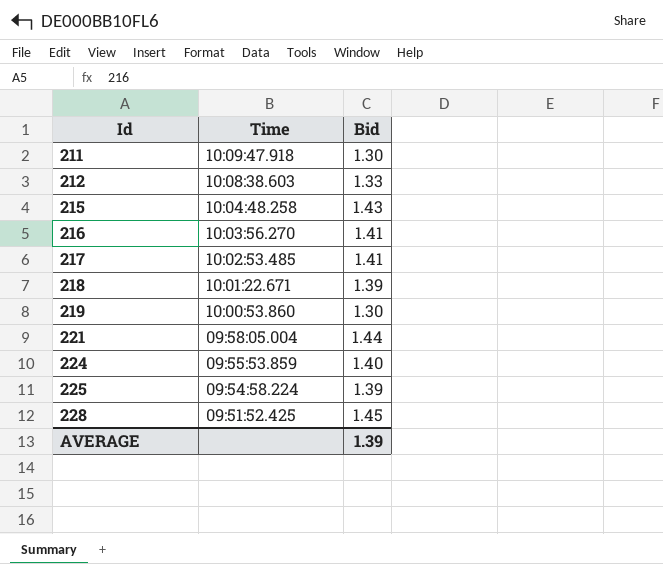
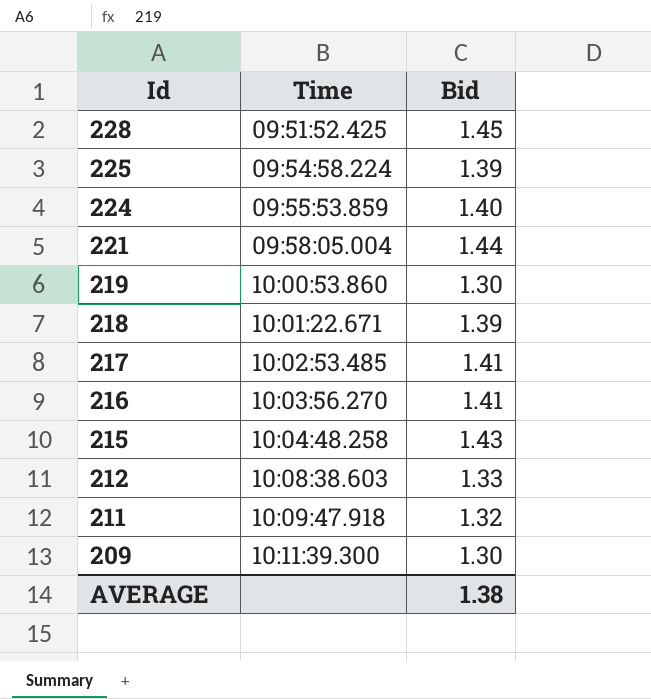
row order: Id ascending -> Id descending
211 | Bid: 1.30 -> 1.32
row 209: none -> 10:11:39.300 | 1.30
AVERAGE | Bid: 1.39 -> 1.38

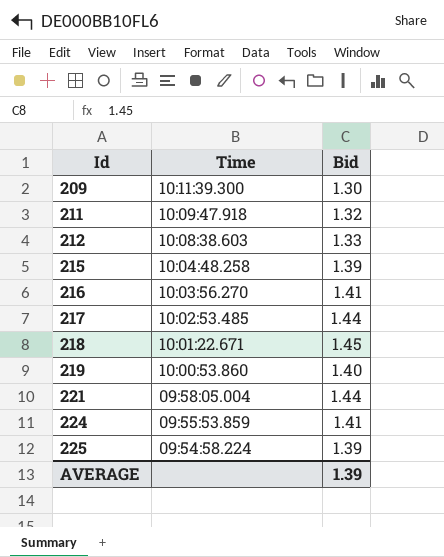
row order: Id descending -> Id ascending
row 228: 09:51:52.425 | 1.45 -> none
215 | Bid: 1.43 -> 1.39
217 | Bid: 1.41 -> 1.44
218 | Bid: 1.39 -> 1.45
219 | Bid: 1.30 -> 1.40
224 | Bid: 1.40 -> 1.41
AVERAGE | Bid: 1.38 -> 1.39

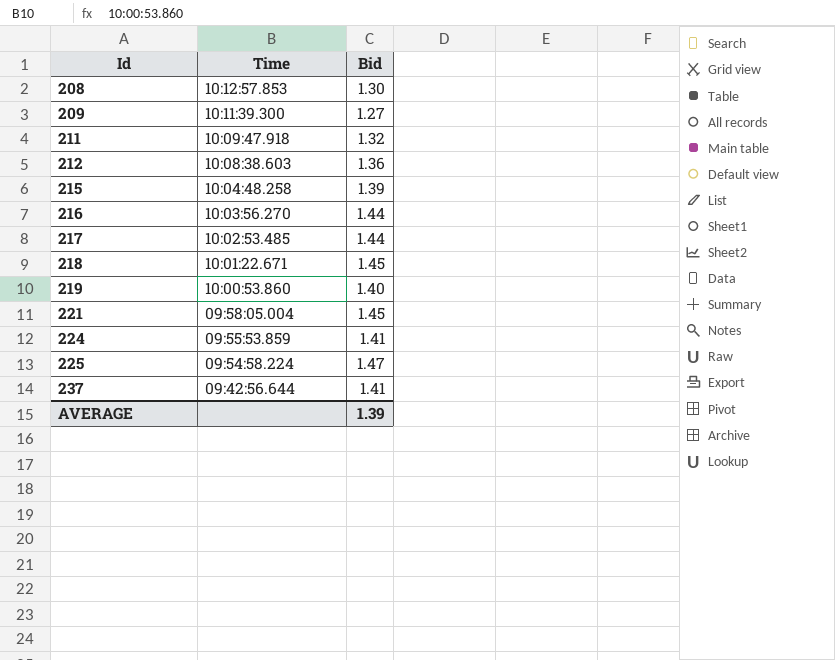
row 208: none -> 10:12:57.853 | 1.30
209 | Bid: 1.30 -> 1.27
212 | Bid: 1.33 -> 1.36
216 | Bid: 1.41 -> 1.44
221 | Bid: 1.44 -> 1.45
225 | Bid: 1.39 -> 1.47
row 237: none -> 09:42:56.644 | 1.41

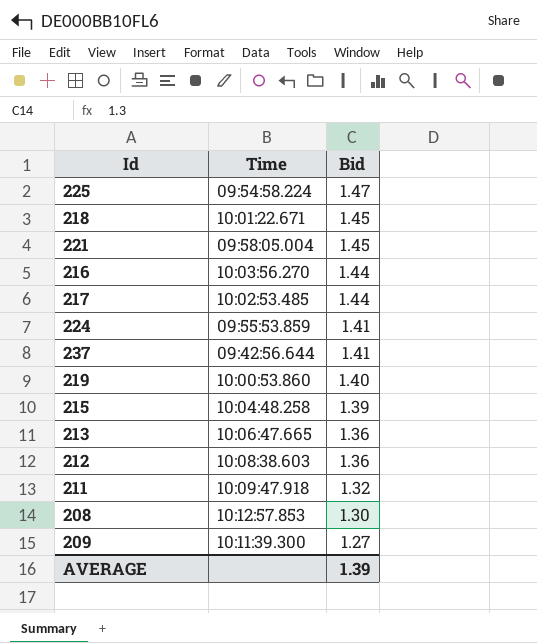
row order: Id ascending -> Bid descending
row 213: none -> 10:06:47.665 | 1.36

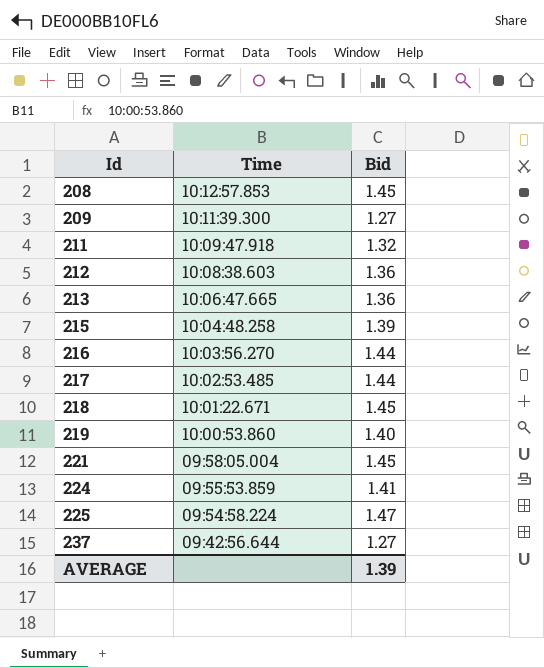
row order: Bid descending -> Id ascending
208 | Bid: 1.30 -> 1.45
237 | Bid: 1.41 -> 1.27

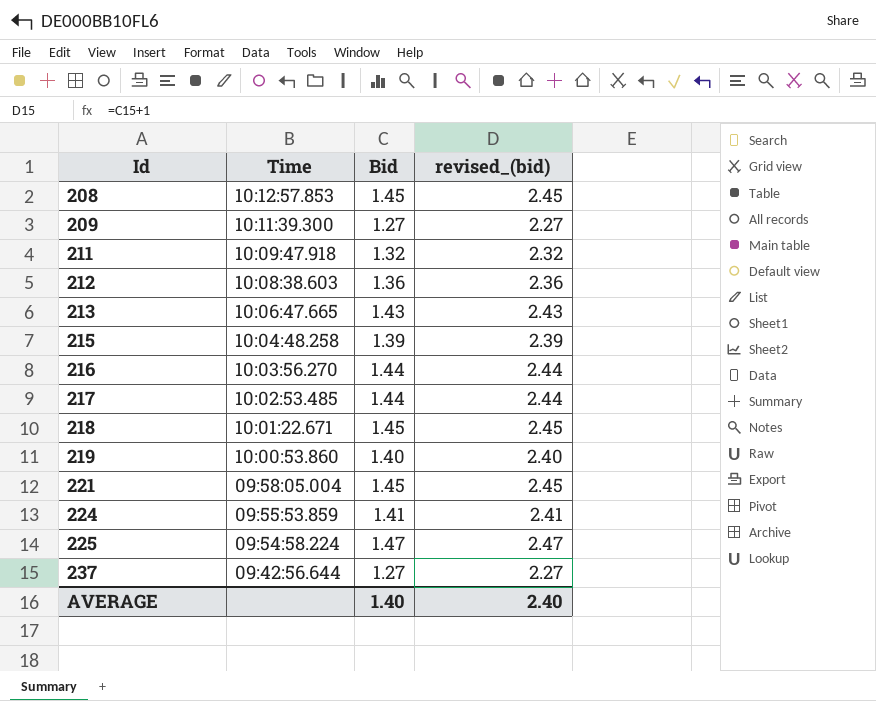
column revised_(bid) | formula: none -> [Bid] + 1
213 | Bid: 1.36 -> 1.43
AVERAGE | Bid: 1.39 -> 1.40

